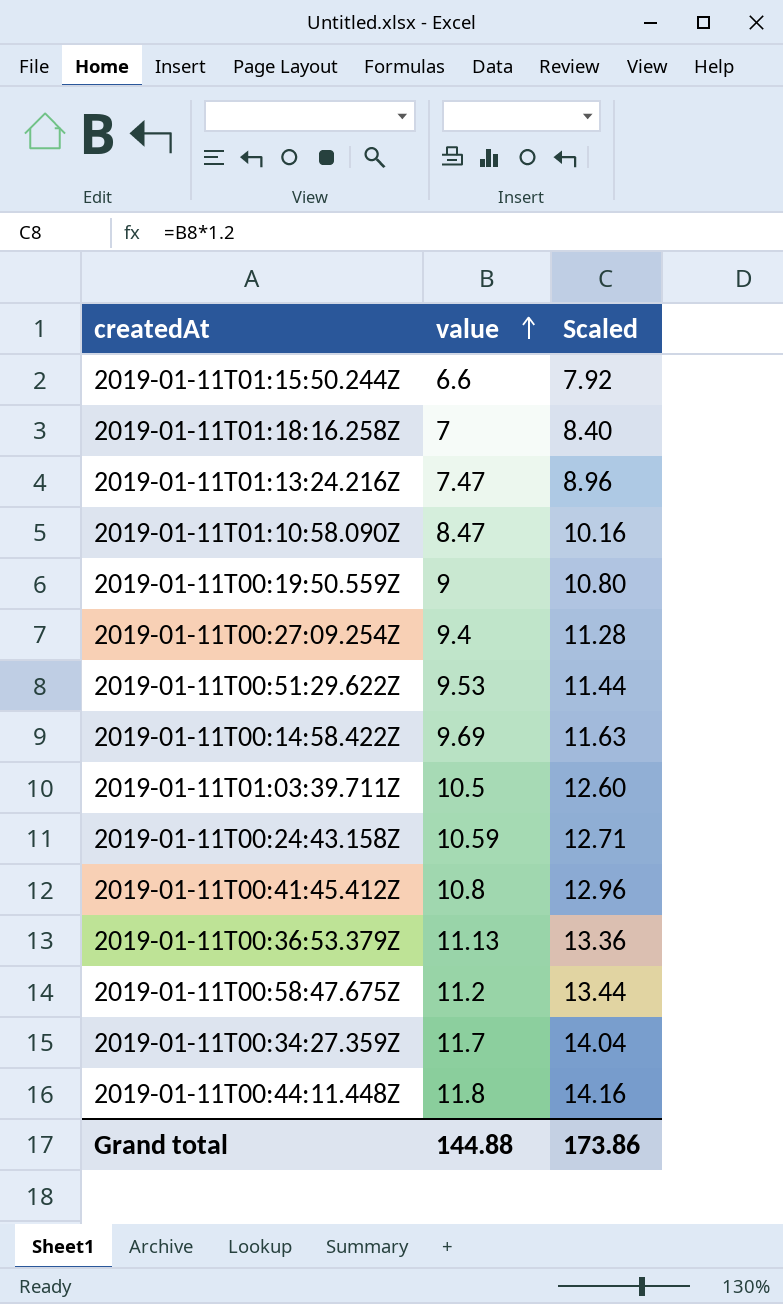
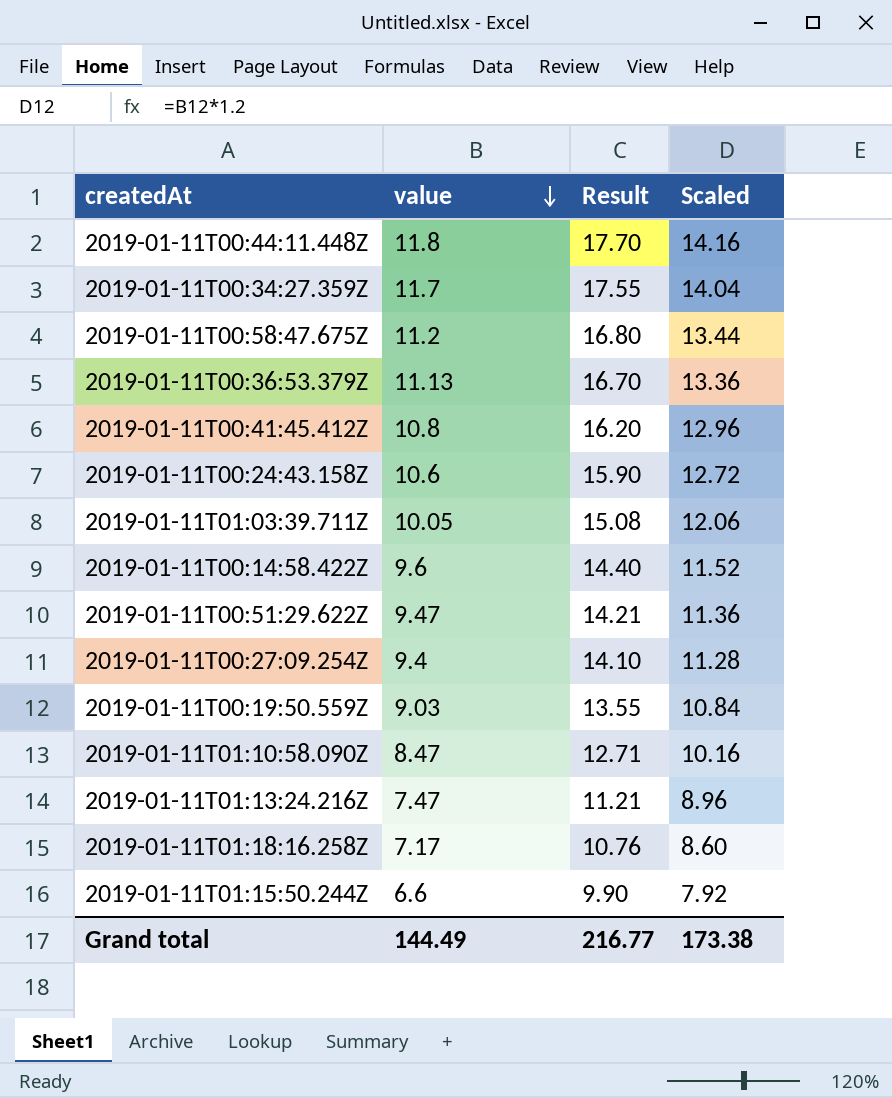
row order: value ascending -> value descending
column Result | formula: none -> [value] * 1.5
2019-01-11T00:24:43.158Z | value: 10.59 -> 10.6
2019-01-11T00:24:43.158Z | Scaled: 12.71 -> 12.72
2019-01-11T01:03:39.711Z | value: 10.5 -> 10.05
2019-01-11T01:03:39.711Z | Scaled: 12.60 -> 12.06
2019-01-11T00:14:58.422Z | value: 9.69 -> 9.6
2019-01-11T00:14:58.422Z | Scaled: 11.63 -> 11.52
2019-01-11T00:51:29.622Z | value: 9.53 -> 9.47
2019-01-11T00:51:29.622Z | Scaled: 11.44 -> 11.36
2019-01-11T00:19:50.559Z | value: 9 -> 9.03
2019-01-11T00:19:50.559Z | Scaled: 10.80 -> 10.84
2019-01-11T01:18:16.258Z | value: 7 -> 7.17
2019-01-11T01:18:16.258Z | Scaled: 8.40 -> 8.60
Grand total | value: 144.88 -> 144.49
Grand total | Scaled: 173.86 -> 173.38

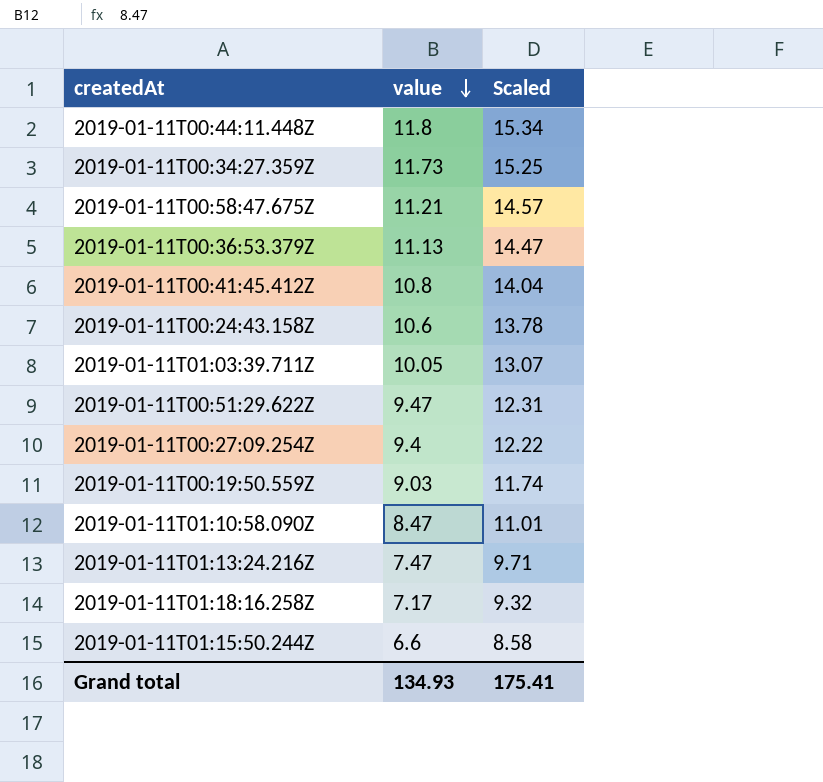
column Result | formula: [value] * 1.5 -> none
column Scaled | formula: [value] * 1.2 -> [value] * 1.3
row 2019-01-11T00:14:58.422Z: 9.6 | 14.40 | 11.52 -> none
2019-01-11T00:34:27.359Z | value: 11.7 -> 11.73
2019-01-11T00:58:47.675Z | value: 11.2 -> 11.21
Grand total | value: 144.49 -> 134.93
Grand total | Scaled: 173.38 -> 175.41

